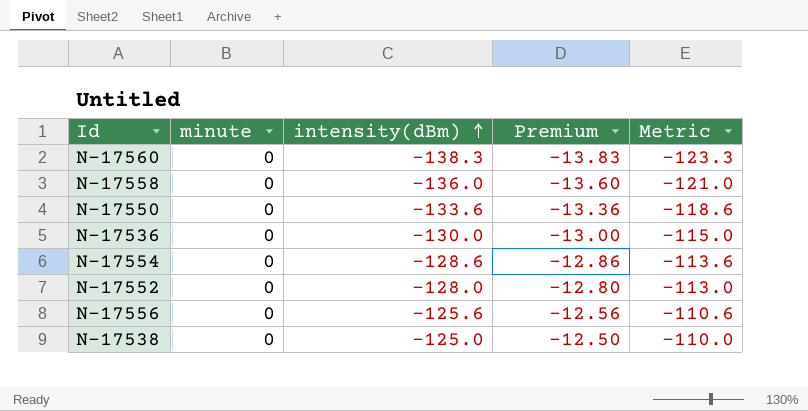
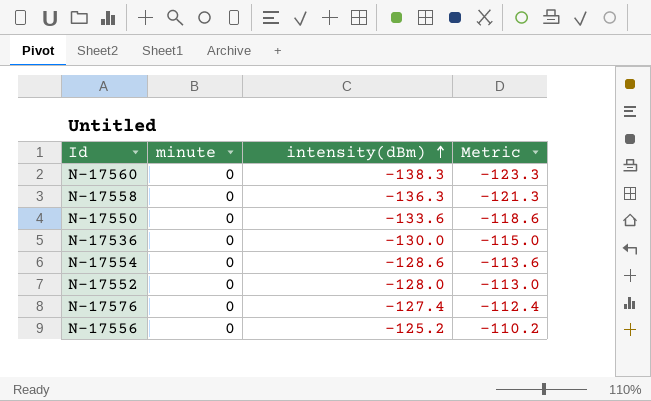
column Premium | formula: [intensity(dBm)] * 0.1 -> none
row N-17538: 0 | -125.0 | -12.50 | -110.0 -> none
N-17558 | intensity(dBm): -136.0 -> -136.3
N-17558 | Metric: -121.0 -> -121.3
row N-17576: none -> 0 | -127.4 | -112.4
N-17556 | intensity(dBm): -125.6 -> -125.2
N-17556 | Metric: -110.6 -> -110.2

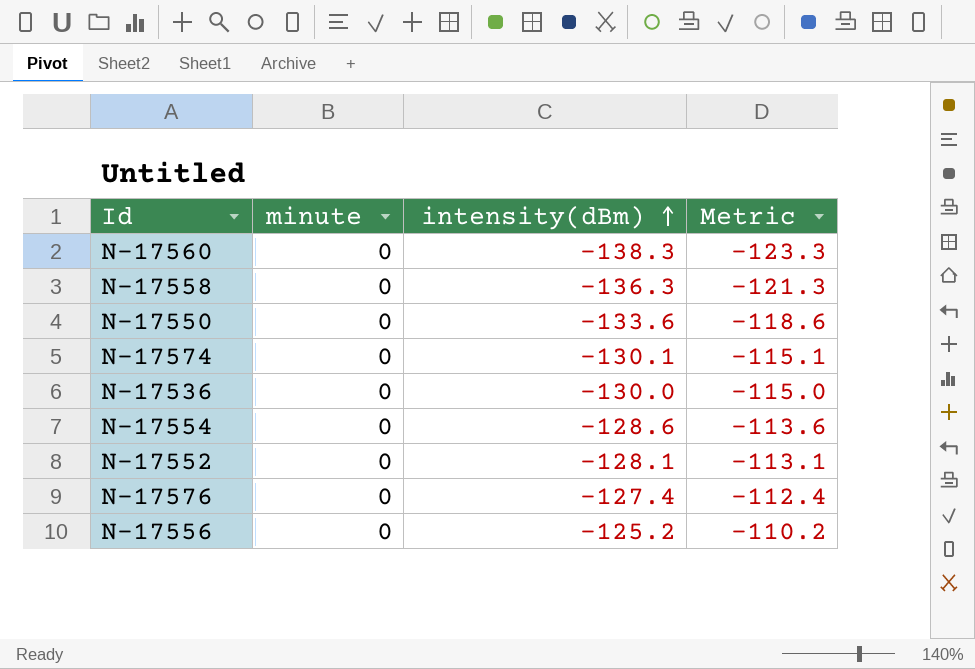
row N-17574: none -> 0 | -130.1 | -115.1
N-17552 | intensity(dBm): -128.0 -> -128.1
N-17552 | Metric: -113.0 -> -113.1

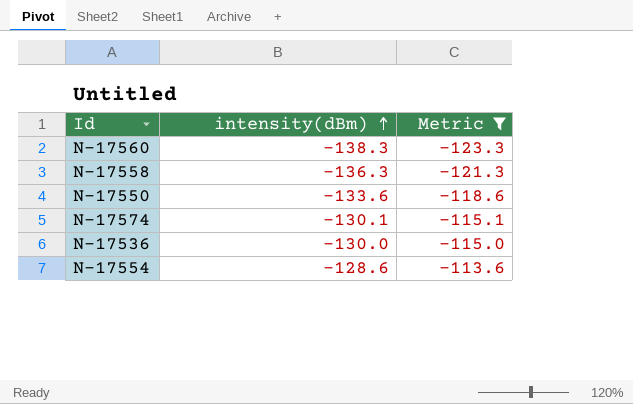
filter: none -> Metric <= -113.6
column minute | position: 2 -> none

